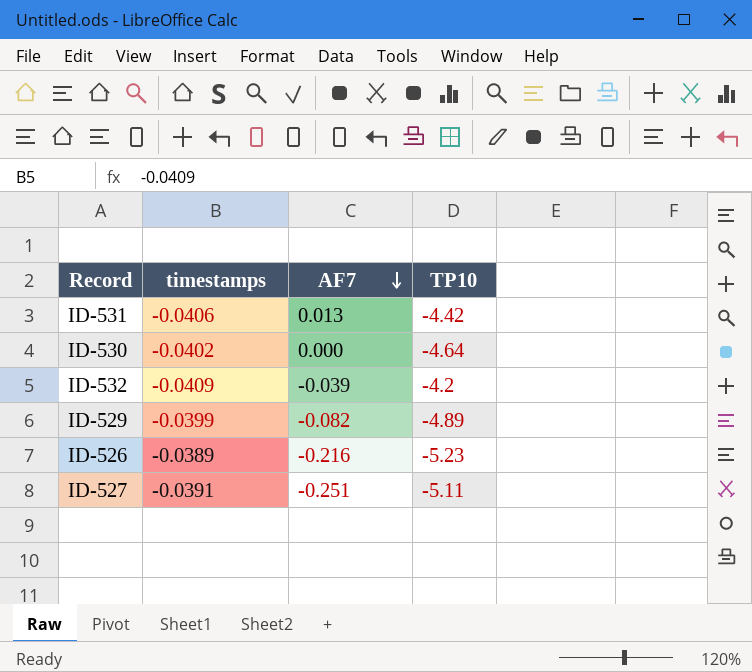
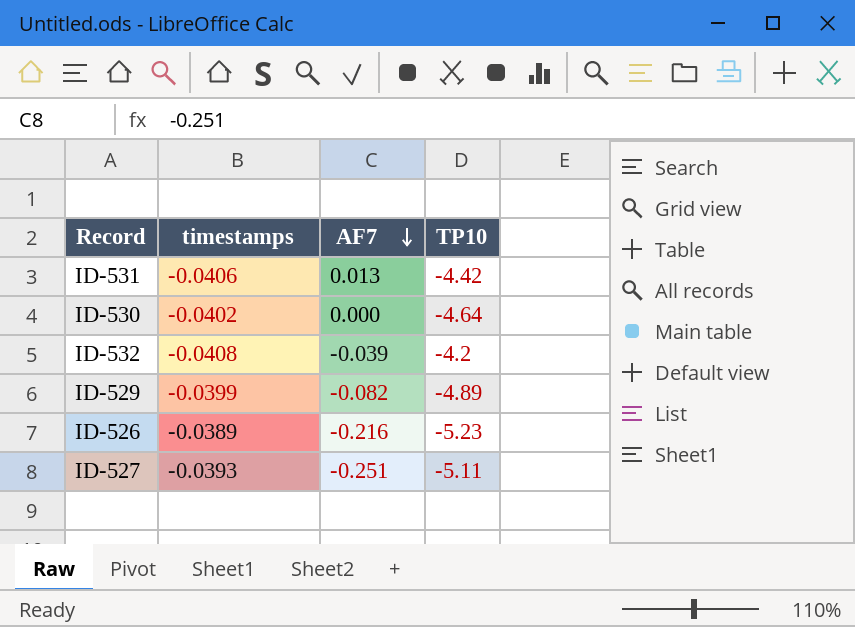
ID-532 | timestamps: -0.0409 -> -0.0408
ID-527 | timestamps: -0.0391 -> -0.0393

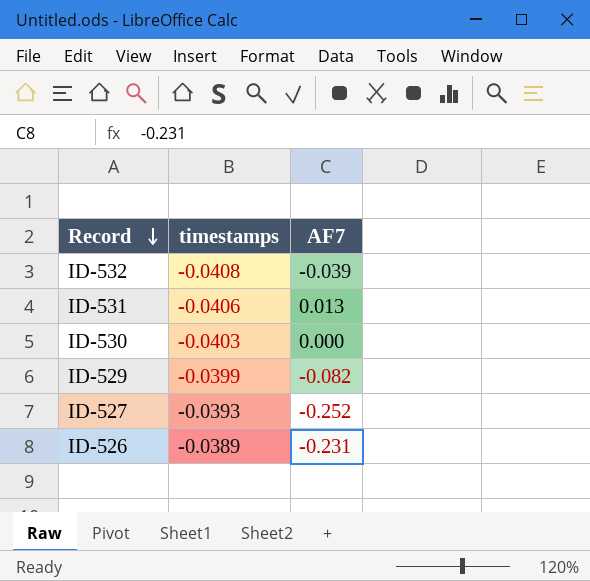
row order: AF7 descending -> Record descending
column TP10 | position: 4 -> none
ID-530 | timestamps: -0.0402 -> -0.0403
ID-527 | AF7: -0.251 -> -0.252
ID-526 | AF7: -0.216 -> -0.231

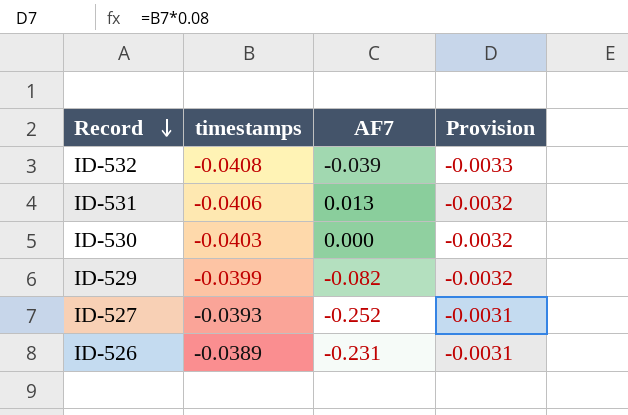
column Provision | formula: none -> [timestamps] * 0.08

